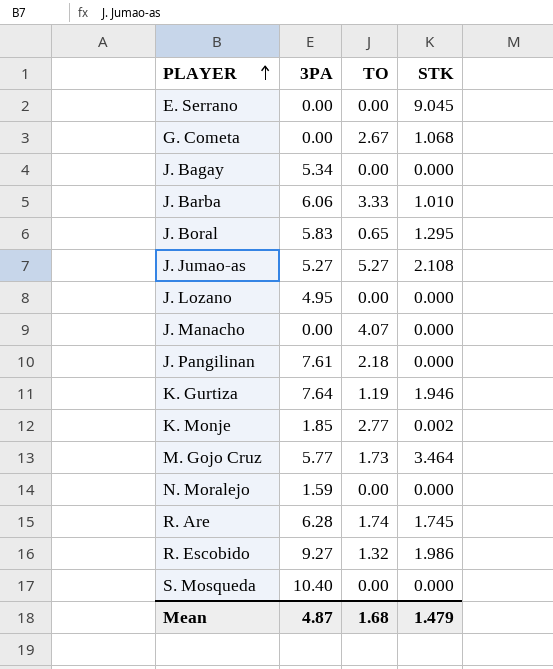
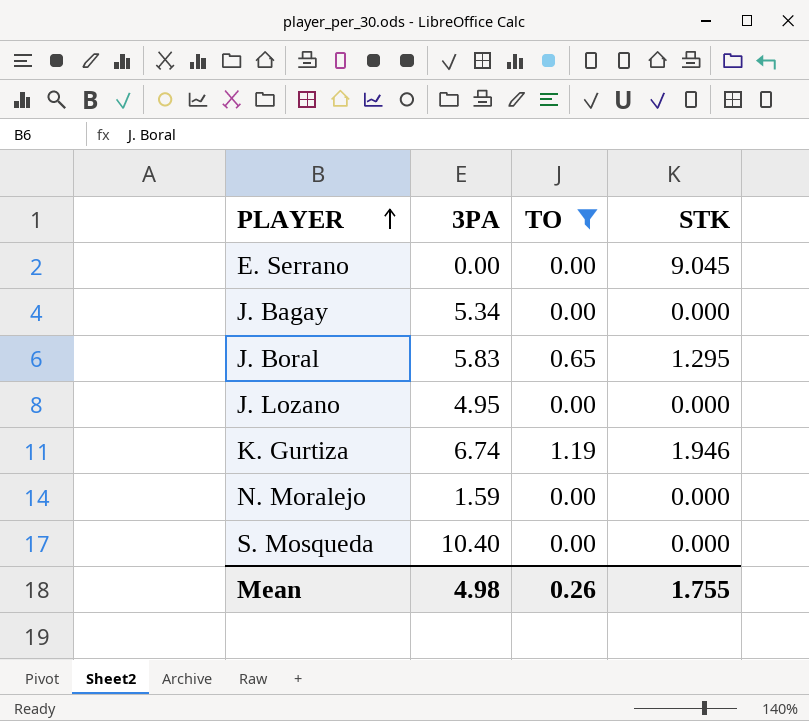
filter: none -> TO <= 1.19
K. Gurtiza | 3PA: 7.64 -> 6.74
Mean | 3PA: 4.87 -> 4.98
Mean | TO: 1.68 -> 0.26
Mean | STK: 1.479 -> 1.755

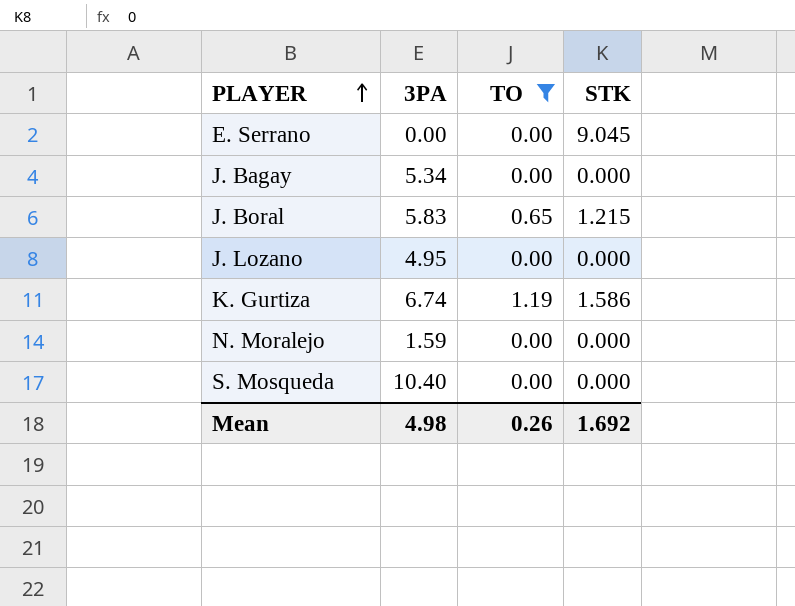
J. Boral | STK: 1.295 -> 1.215
K. Gurtiza | STK: 1.946 -> 1.586
Mean | STK: 1.755 -> 1.692

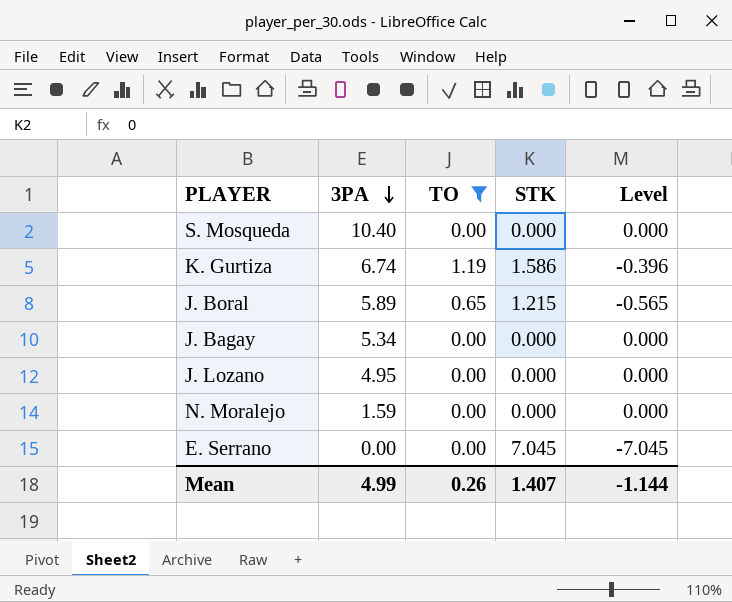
row order: PLAYER ascending -> 3PA descending
column Level | formula: none -> [TO] - [STK]
J. Boral | 3PA: 5.83 -> 5.89
E. Serrano | STK: 9.045 -> 7.045
Mean | 3PA: 4.98 -> 4.99
Mean | STK: 1.692 -> 1.407

